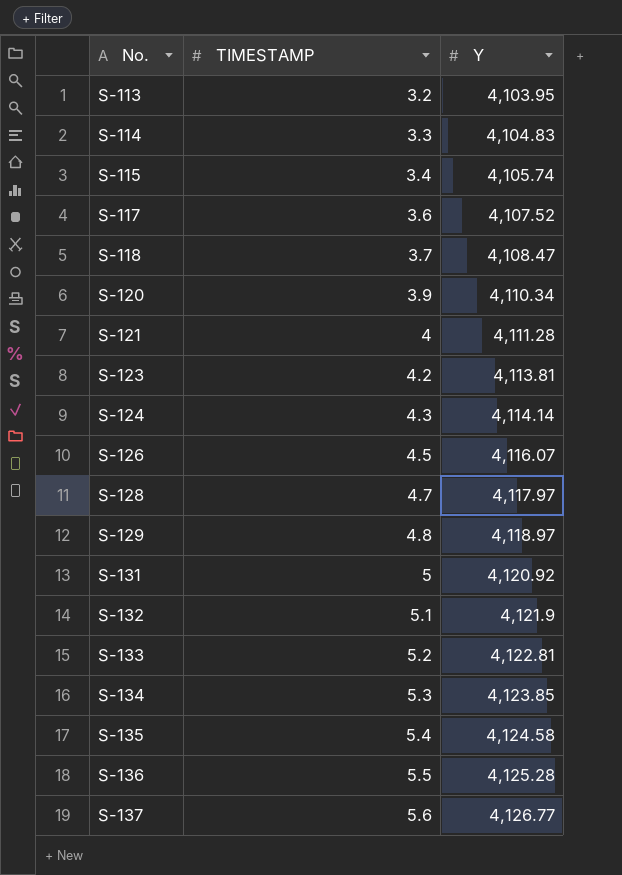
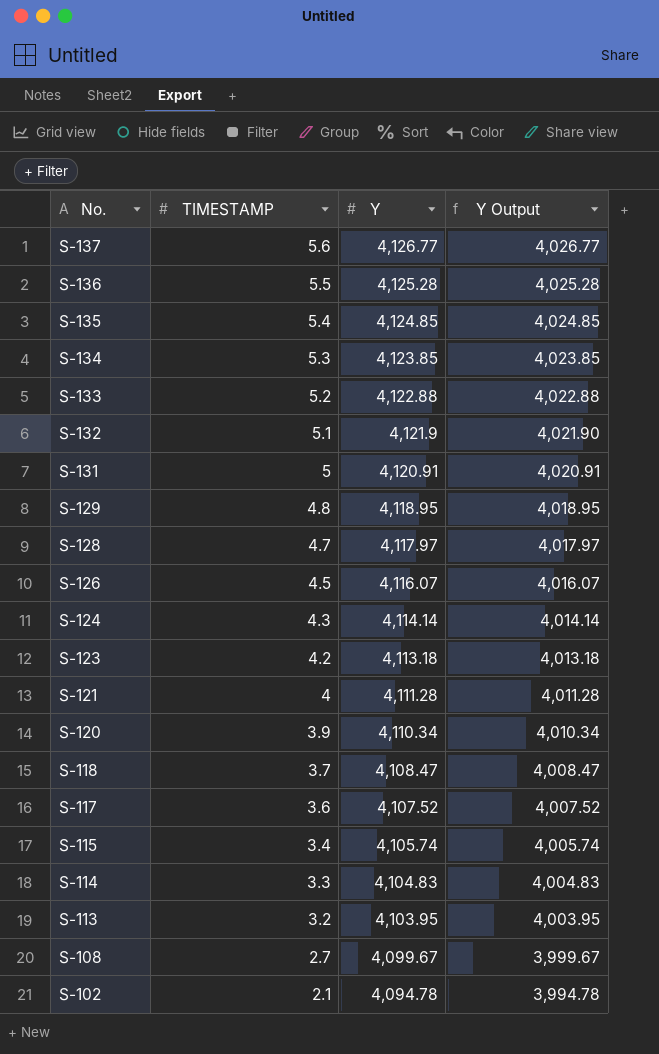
row order: No. ascending -> No. descending
column Y Output | formula: none -> [Y] - 100
S-135 | Y: 4,124.58 -> 4,124.85
S-133 | Y: 4,122.81 -> 4,122.88
S-131 | Y: 4,120.92 -> 4,120.91
S-129 | Y: 4,118.97 -> 4,118.95
S-123 | Y: 4,113.81 -> 4,113.18
row S-108: none -> 2.7 | 4,099.67 | 3,999.67
row S-102: none -> 2.1 | 4,094.78 | 3,994.78

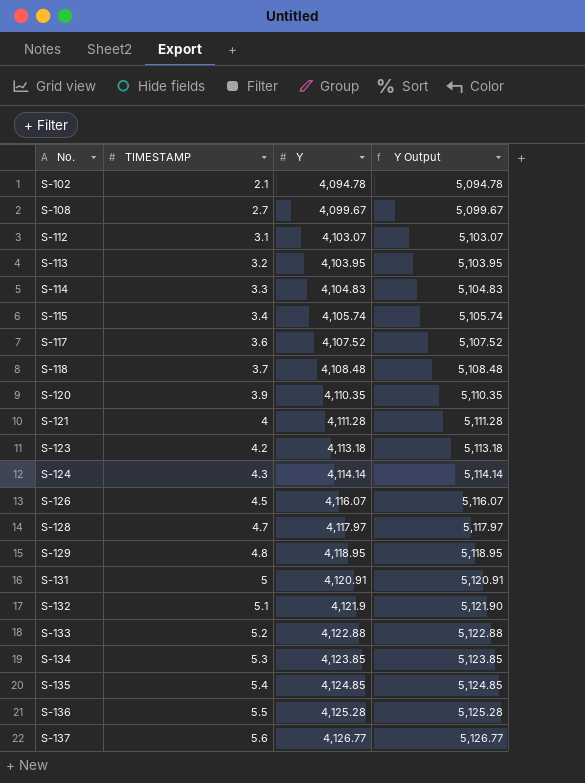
row order: No. descending -> No. ascending
column Y Output | formula: [Y] - 100 -> [Y] + 1000
row S-112: none -> 3.1 | 4,103.07 | 5,103.07
S-118 | Y: 4,108.47 -> 4,108.48
S-120 | Y: 4,110.34 -> 4,110.35

